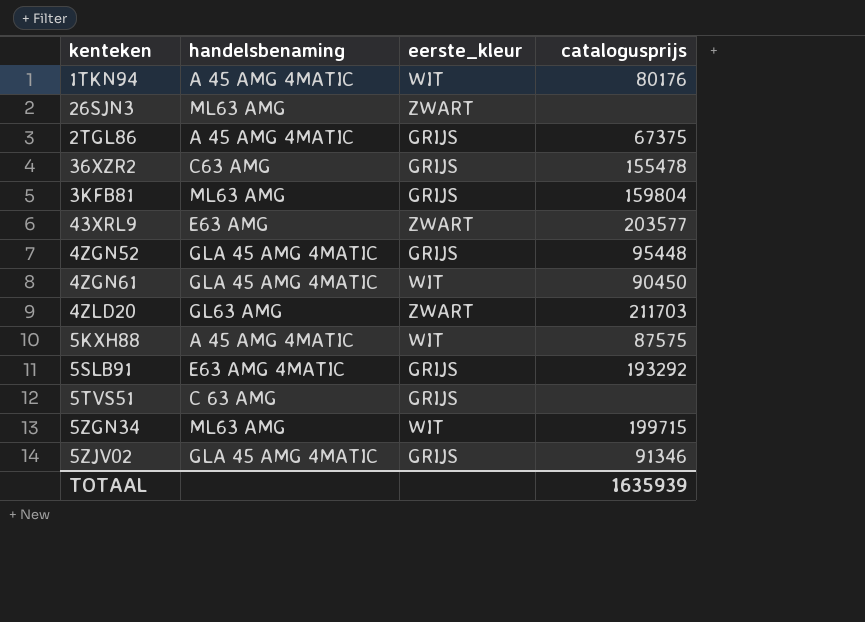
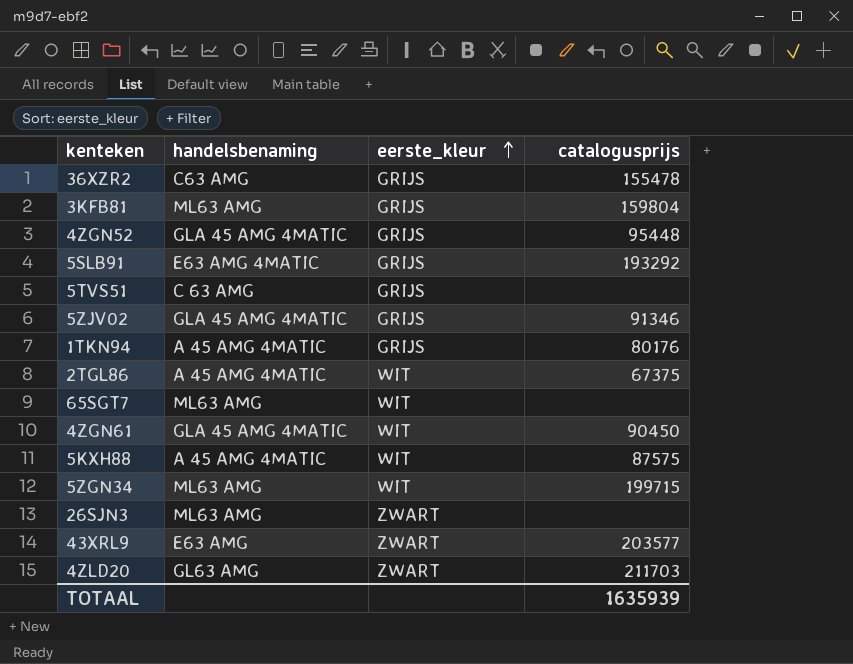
row order: none -> eerste_kleur ascending
1TKN94 | eerste_kleur: WIT -> GRIJS
2TGL86 | eerste_kleur: GRIJS -> WIT
row 65SGT7: none -> ML63 AMG | WIT | none

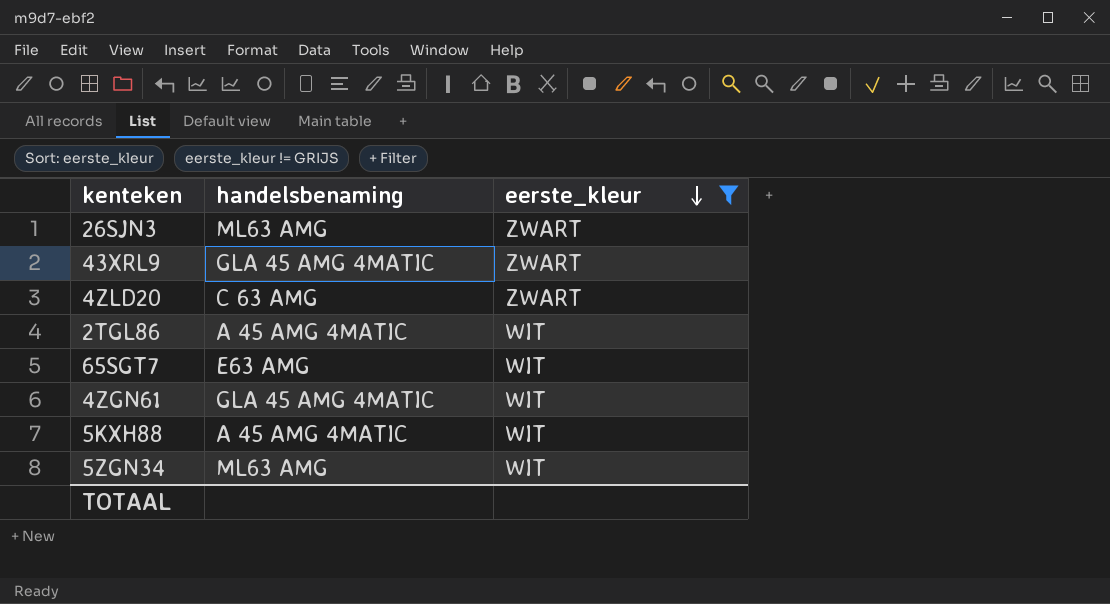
filter: none -> eerste_kleur != GRIJS
row order: eerste_kleur ascending -> eerste_kleur descending
column catalogusprijs | position: 4 -> none
43XRL9 | handelsbenaming: E63 AMG -> GLA 45 AMG 4MATIC
4ZLD20 | handelsbenaming: GL63 AMG -> C 63 AMG
65SGT7 | handelsbenaming: ML63 AMG -> E63 AMG

